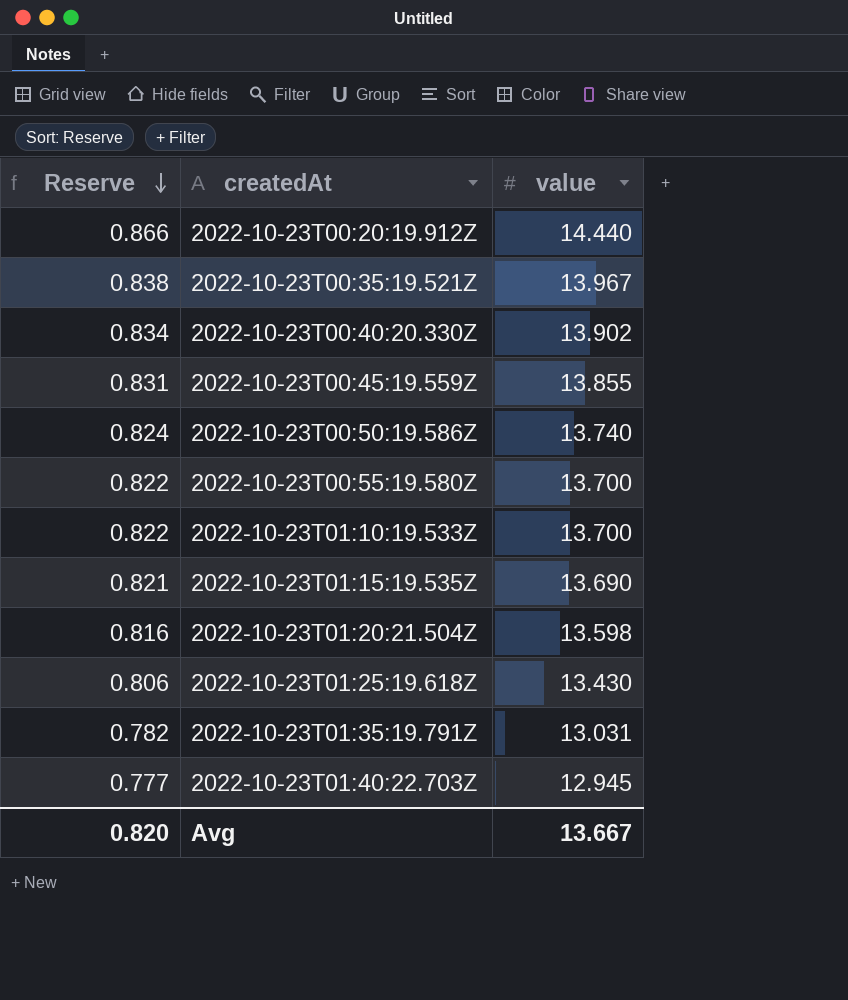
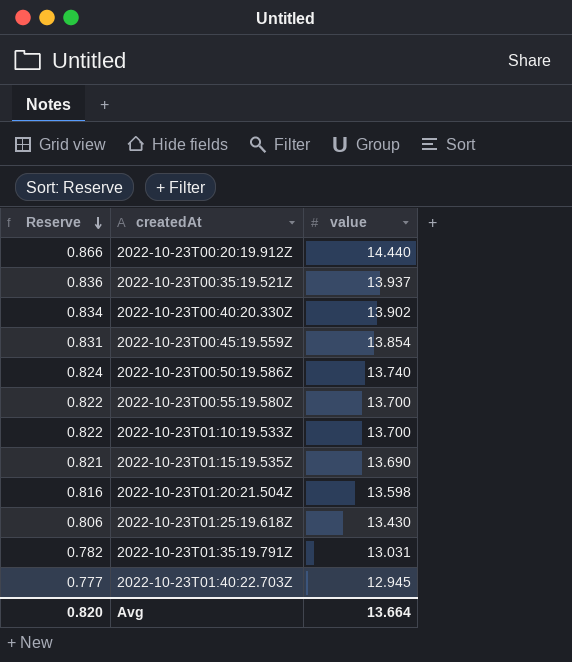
2022-10-23T00:35:19.521Z | Reserve: 0.838 -> 0.836
2022-10-23T00:35:19.521Z | value: 13.967 -> 13.937
2022-10-23T00:45:19.559Z | value: 13.855 -> 13.854
Avg | value: 13.667 -> 13.664

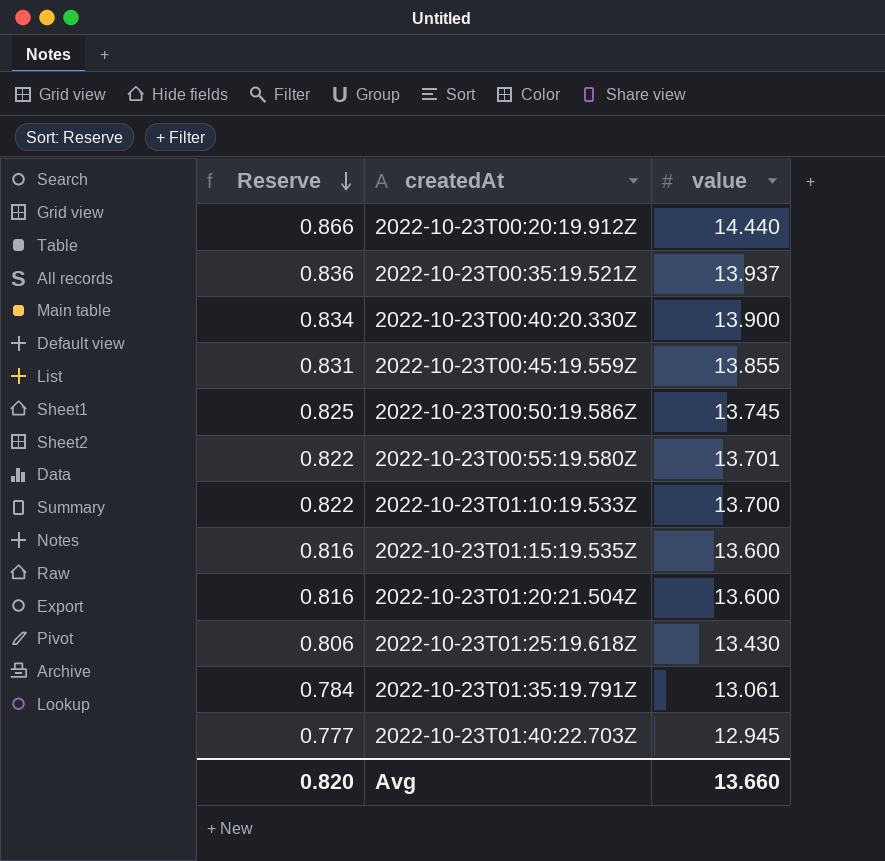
2022-10-23T00:40:20.330Z | value: 13.902 -> 13.900
2022-10-23T00:45:19.559Z | value: 13.854 -> 13.855
2022-10-23T00:50:19.586Z | Reserve: 0.824 -> 0.825
2022-10-23T00:50:19.586Z | value: 13.740 -> 13.745
2022-10-23T00:55:19.580Z | value: 13.700 -> 13.701
2022-10-23T01:15:19.535Z | Reserve: 0.821 -> 0.816
2022-10-23T01:15:19.535Z | value: 13.690 -> 13.600
2022-10-23T01:20:21.504Z | value: 13.598 -> 13.600
2022-10-23T01:35:19.791Z | Reserve: 0.782 -> 0.784
2022-10-23T01:35:19.791Z | value: 13.031 -> 13.061
Avg | value: 13.664 -> 13.660

